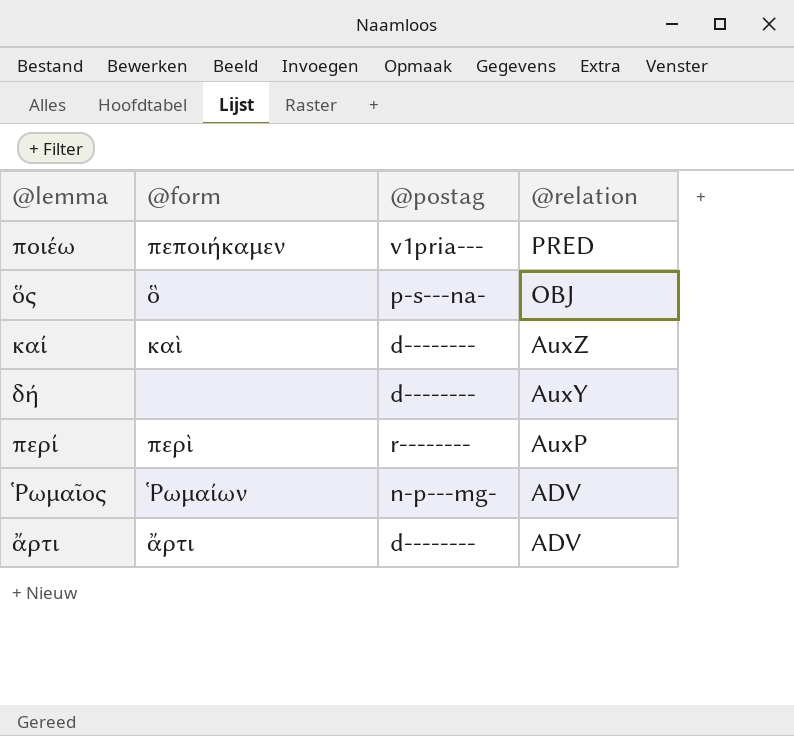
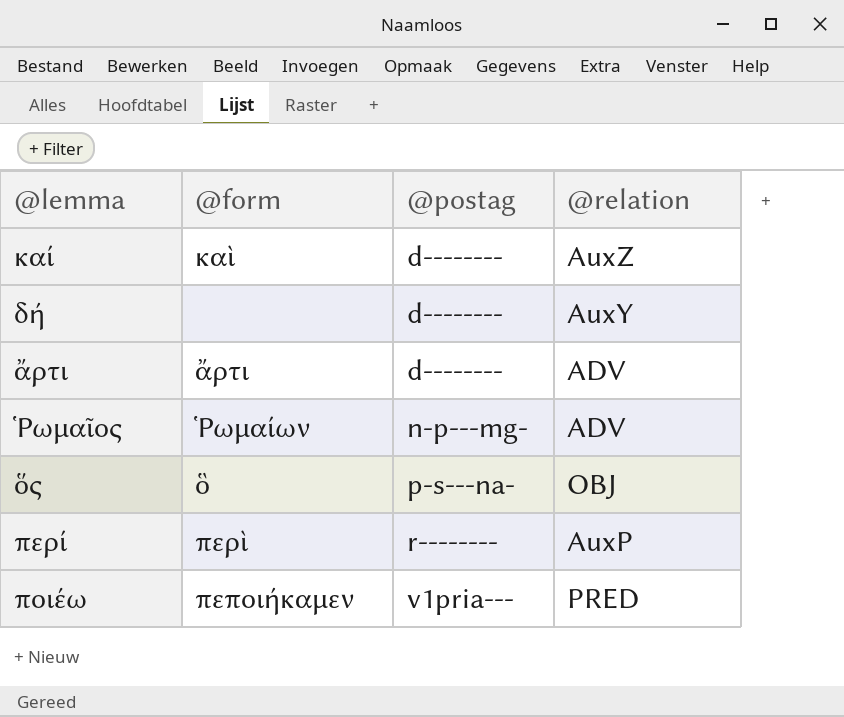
row order: @relation descending -> @postag ascending

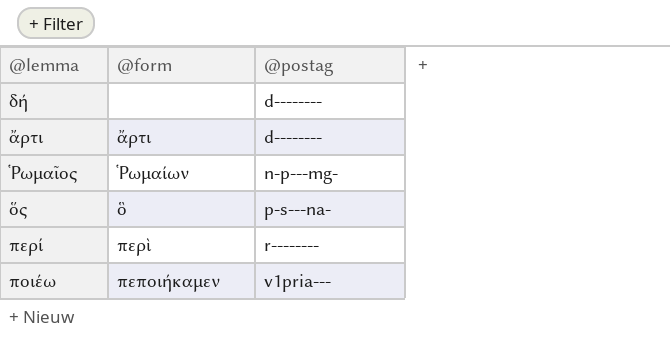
column @relation | position: 4 -> none
row καί: καὶ | d-------- | AuxZ -> none

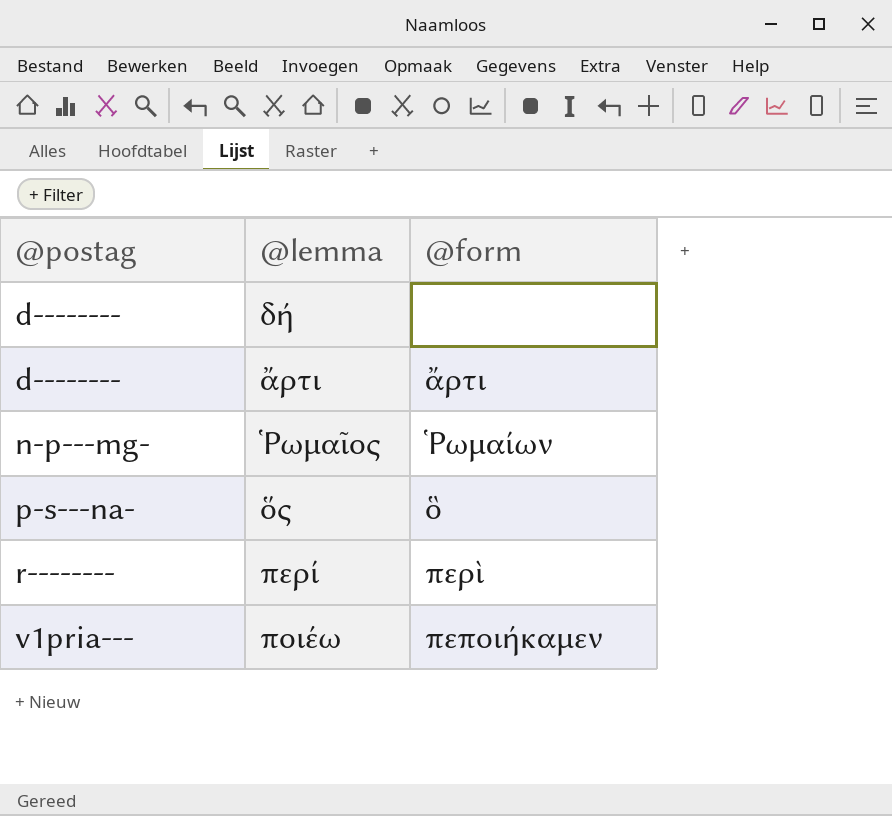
column @postag | position: 3 -> 1

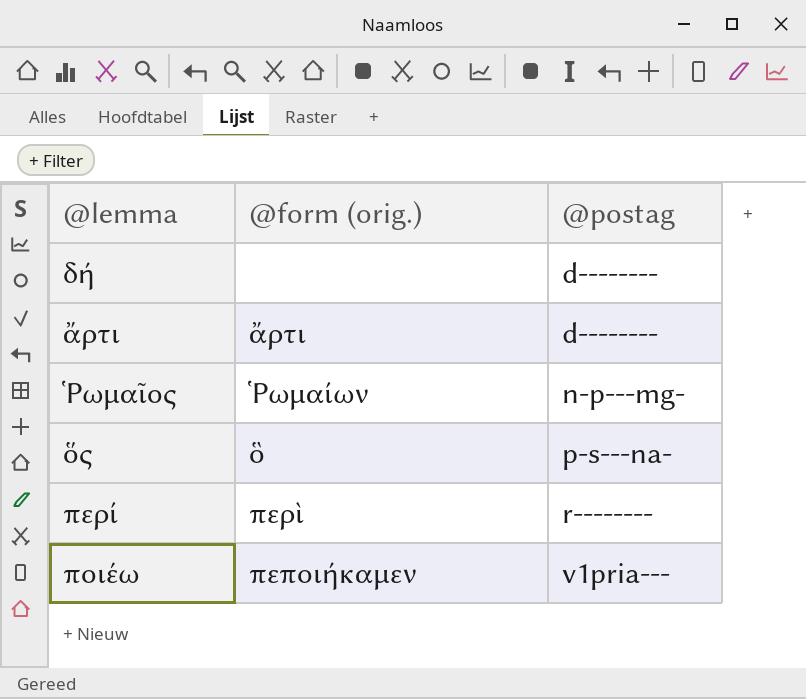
column name: @form -> @form (orig.)
column @postag | position: 1 -> 3

